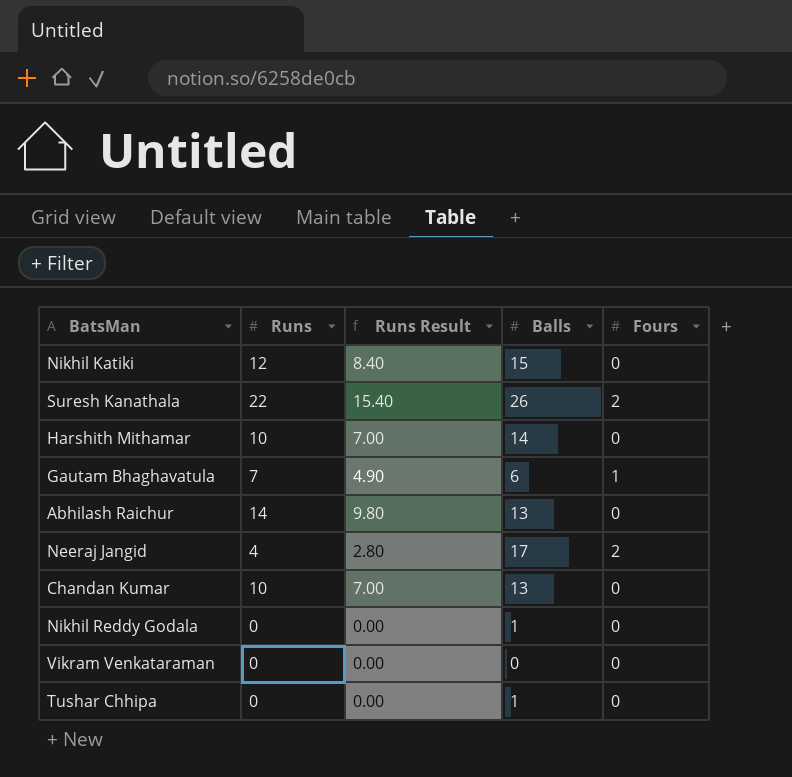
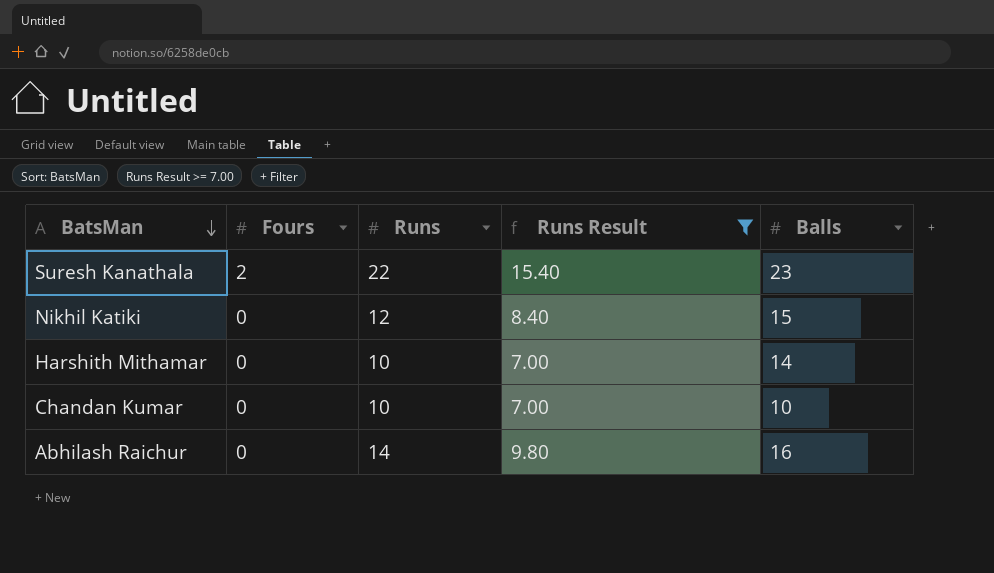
filter: none -> Runs Result >= 7.00
row order: none -> BatsMan descending
column Fours | position: 5 -> 2
Suresh Kanathala | Balls: 26 -> 23
Chandan Kumar | Balls: 13 -> 10
Abhilash Raichur | Balls: 13 -> 16

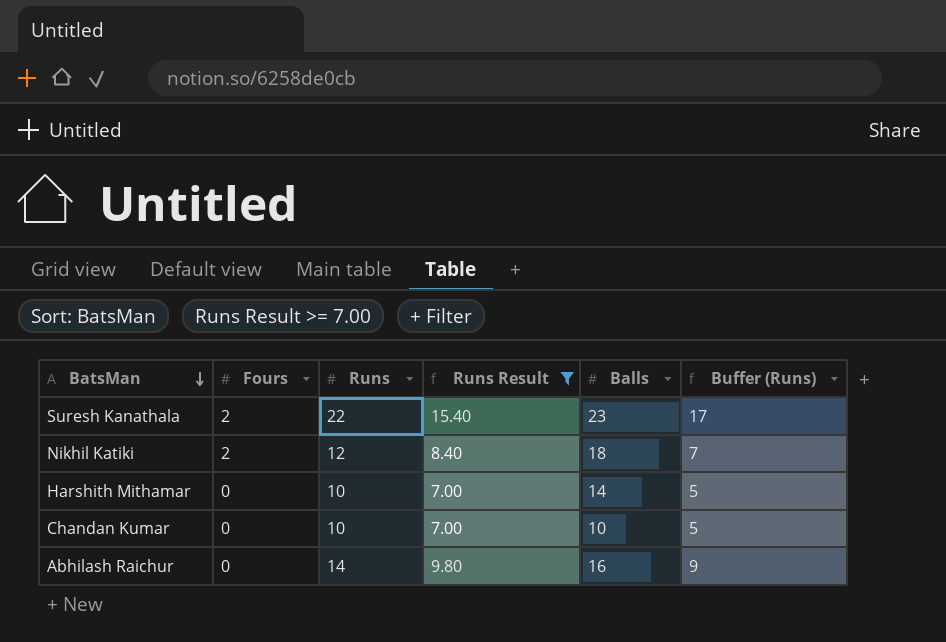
column Buffer (Runs) | formula: none -> [Runs] - 5
Nikhil Katiki | Fours: 0 -> 2
Nikhil Katiki | Balls: 15 -> 18

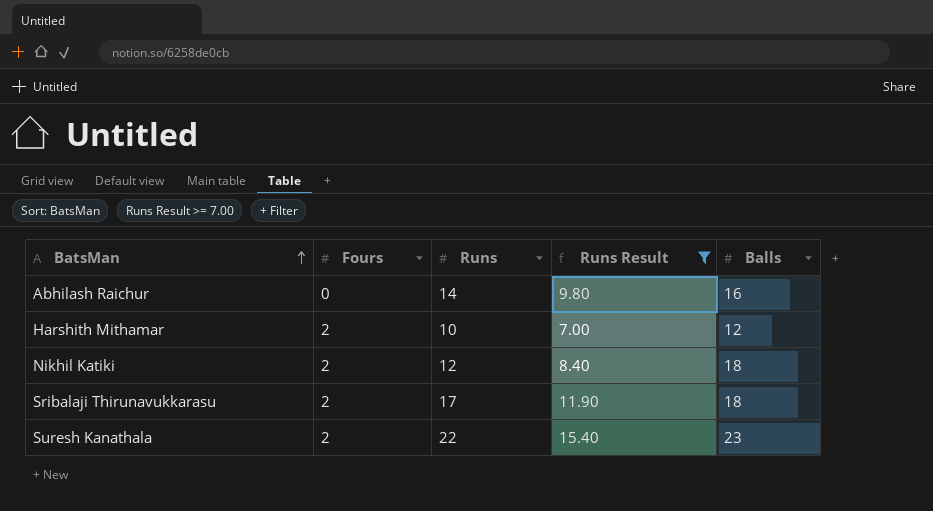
row order: BatsMan descending -> BatsMan ascending
column Buffer (Runs) | formula: [Runs] - 5 -> none
row Chandan Kumar: 0 | 10 | 7.00 | 10 | 5 -> none
Harshith Mithamar | Fours: 0 -> 2
Harshith Mithamar | Balls: 14 -> 12
row Sribalaji Thirunavukkarasu: none -> 2 | 17 | 11.90 | 18

